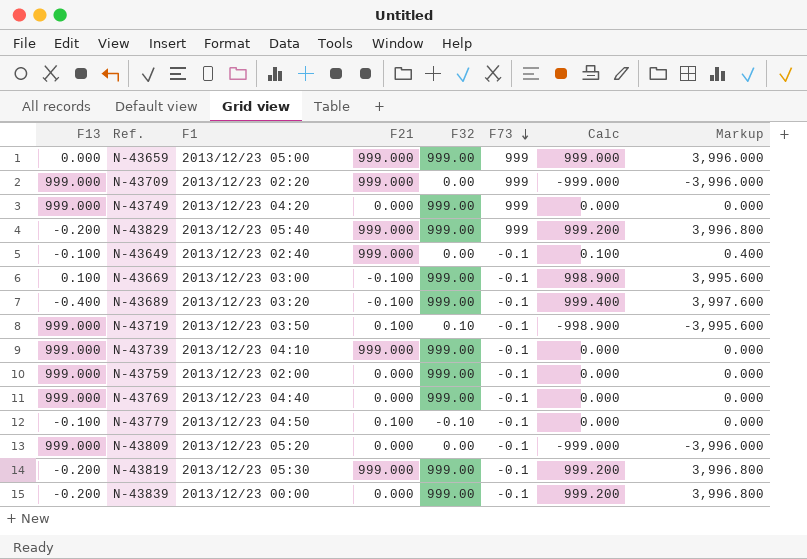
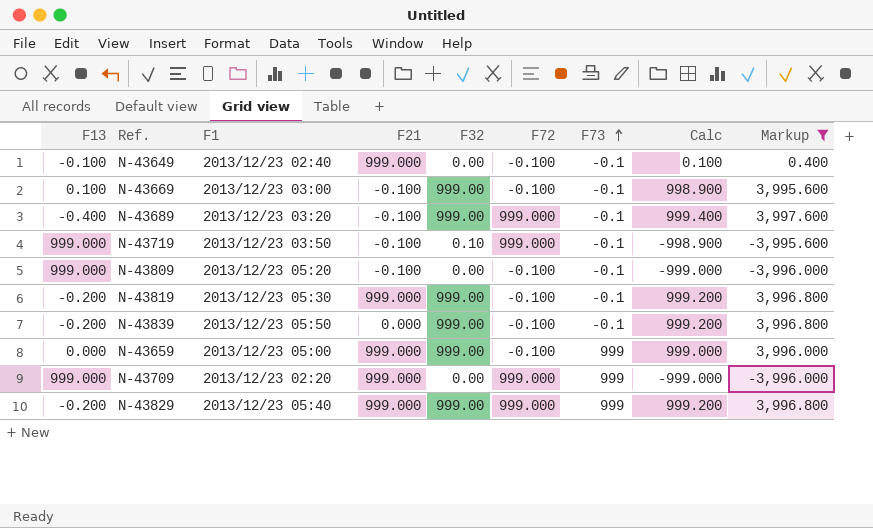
filter: none -> Markup != 0.000
row order: F73 descending -> F73 ascending
column F72 | position: none -> 6
N-43719 | F21: 0.100 -> -0.100
N-43809 | F21: 0.000 -> -0.100
N-43839 | F1: 2013/12/23 00:00 -> 2013/12/23 05:50

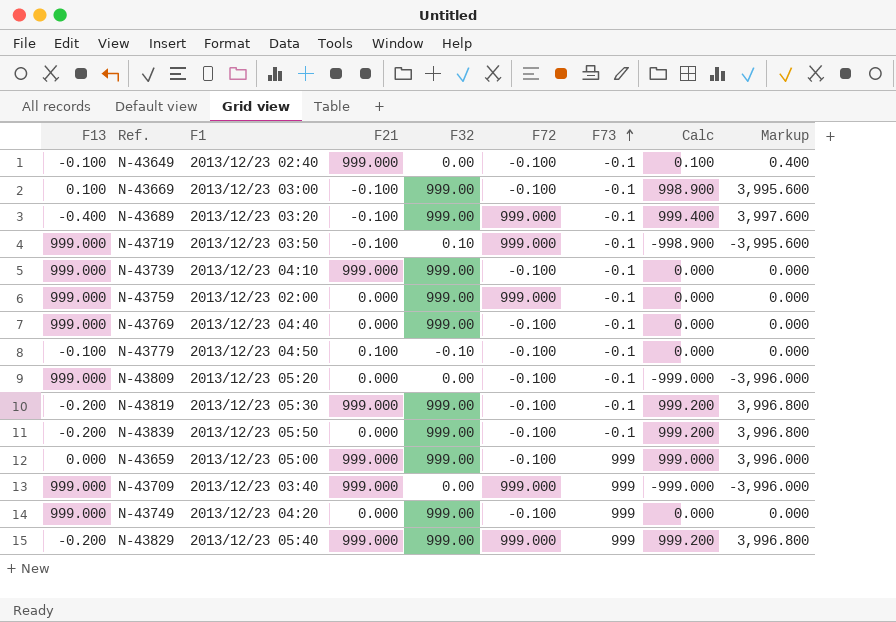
filter: Markup != 0.000 -> none
N-43809 | F21: -0.100 -> 0.000
N-43709 | F1: 2013/12/23 02:20 -> 2013/12/23 03:40

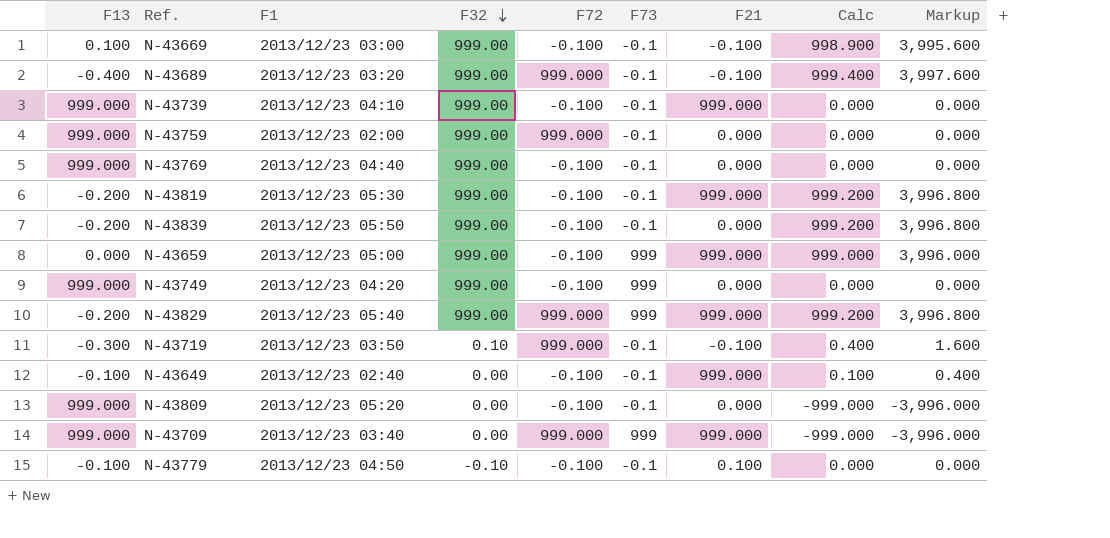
row order: F73 ascending -> F32 descending
column F21 | position: 4 -> 7
N-43719 | F13: 999.000 -> -0.300
N-43719 | Calc: -998.900 -> 0.400
N-43719 | Markup: -3,995.600 -> 1.600

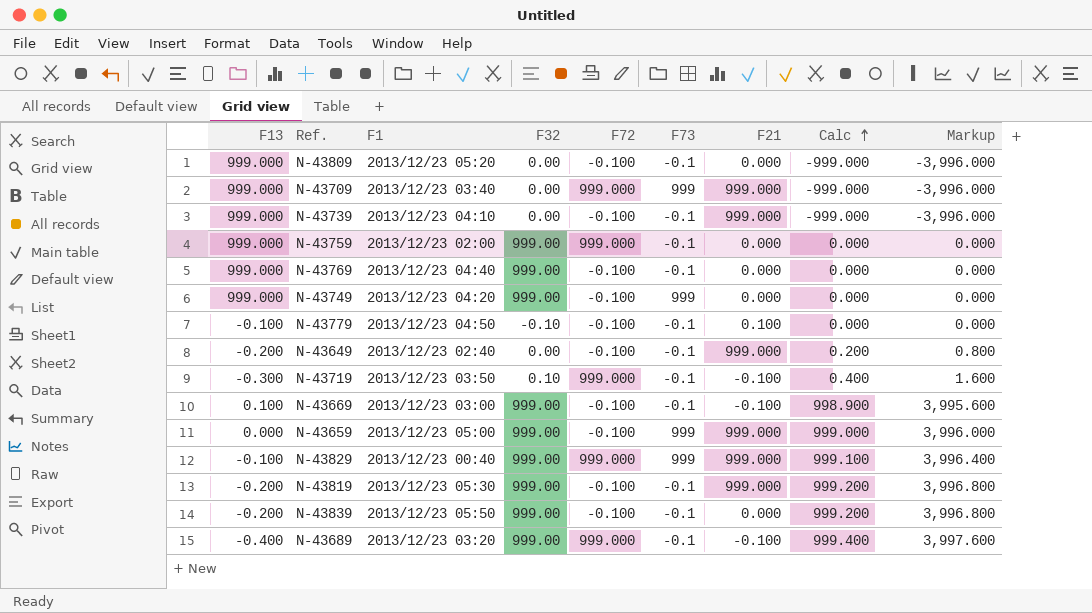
row order: F32 descending -> Calc ascending
N-43739 | F32: 999.00 -> 0.00
N-43739 | Calc: 0.000 -> -999.000
N-43739 | Markup: 0.000 -> -3,996.000
N-43649 | F13: -0.100 -> -0.200
N-43649 | Calc: 0.100 -> 0.200
N-43649 | Markup: 0.400 -> 0.800
N-43829 | F13: -0.200 -> -0.100
N-43829 | F1: 2013/12/23 05:40 -> 2013/12/23 00:40
N-43829 | Calc: 999.200 -> 999.100
N-43829 | Markup: 3,996.800 -> 3,996.400

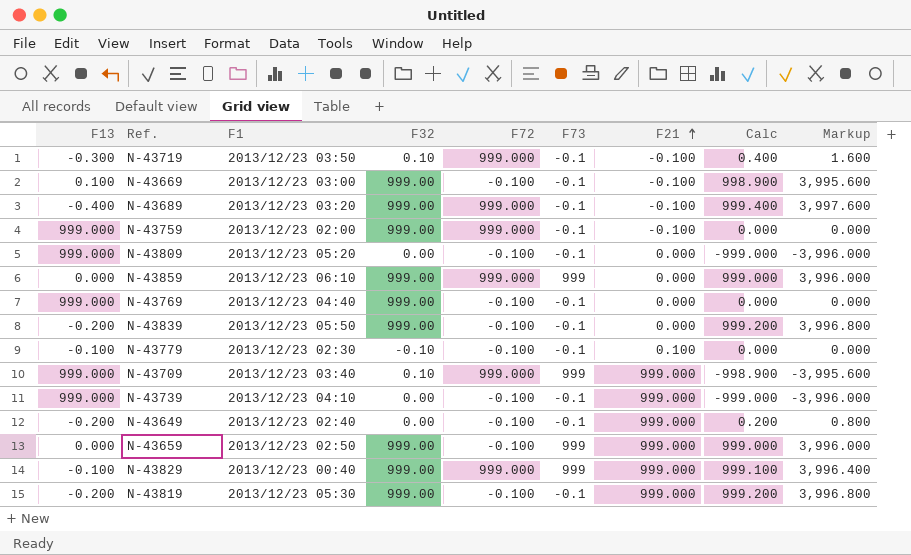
row order: Calc ascending -> F21 ascending
row N-43749: 999.000 | 2013/12/23 04:20 | 999.00 | -0.100 | 999 | 0.000 | 0.000 | 0.000 -> none
N-43759 | F21: 0.000 -> -0.100
row N-43859: none -> 0.000 | 2013/12/23 06:10 | 999.00 | 999.000 | 999 | 0.000 | 999.000 | 3,996.000
N-43779 | F1: 2013/12/23 04:50 -> 2013/12/23 02:30
N-43709 | F32: 0.00 -> 0.10
N-43709 | Calc: -999.000 -> -998.900
N-43709 | Markup: -3,996.000 -> -3,995.600
N-43659 | F1: 2013/12/23 05:00 -> 2013/12/23 02:50

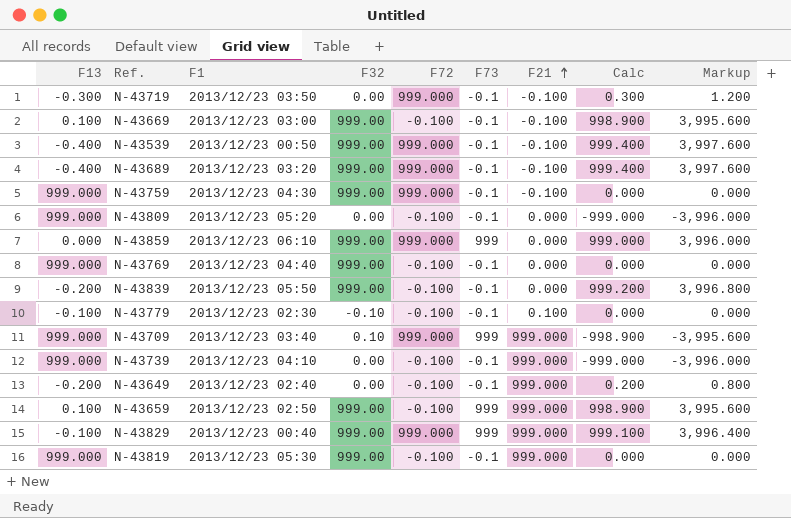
N-43719 | F32: 0.10 -> 0.00
N-43719 | Calc: 0.400 -> 0.300
N-43719 | Markup: 1.600 -> 1.200
row N-43539: none -> -0.400 | 2013/12/23 00:50 | 999.00 | 999.000 | -0.1 | -0.100 | 999.400 | 3,997.600
N-43759 | F1: 2013/12/23 02:00 -> 2013/12/23 04:30
N-43659 | F13: 0.000 -> 0.100
N-43659 | Calc: 999.000 -> 998.900
N-43659 | Markup: 3,996.000 -> 3,995.600
N-43819 | F13: -0.200 -> 999.000
N-43819 | Calc: 999.200 -> 0.000
N-43819 | Markup: 3,996.800 -> 0.000

